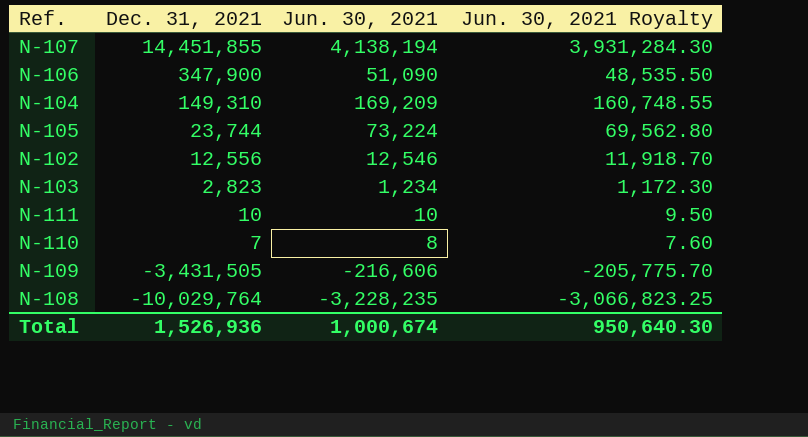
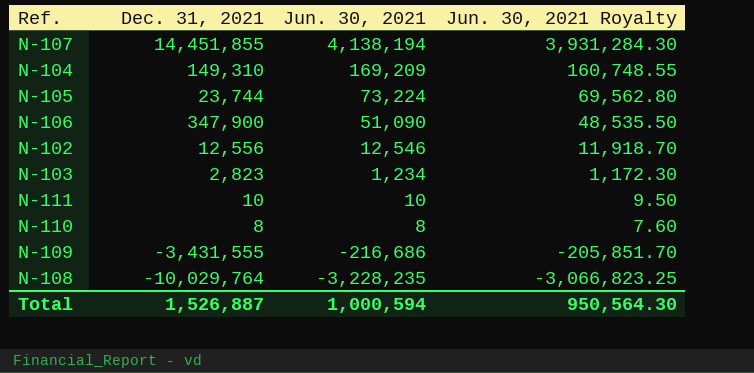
row order: Dec. 31, 2021 descending -> Jun. 30, 2021 descending
N-110 | Dec. 31, 2021: 7 -> 8
N-109 | Dec. 31, 2021: -3,431,505 -> -3,431,555
N-109 | Jun. 30, 2021: -216,606 -> -216,686
N-109 | Jun. 30, 2021 Royalty: -205,775.70 -> -205,851.70
Total | Dec. 31, 2021: 1,526,936 -> 1,526,887
Total | Jun. 30, 2021: 1,000,674 -> 1,000,594
Total | Jun. 30, 2021 Royalty: 950,640.30 -> 950,564.30

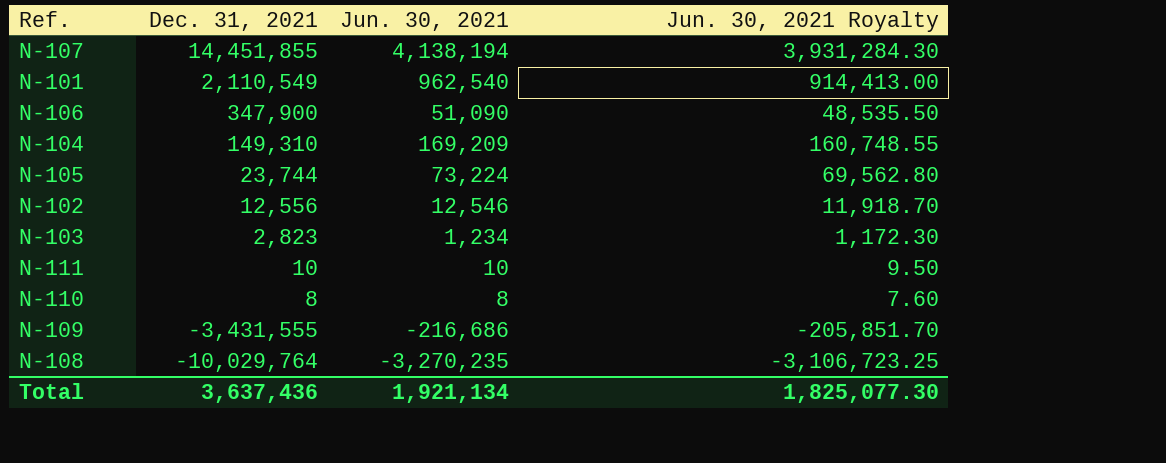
row order: Jun. 30, 2021 descending -> Dec. 31, 2021 descending
row N-101: none -> 2,110,549 | 962,540 | 914,413.00
N-108 | Jun. 30, 2021: -3,228,235 -> -3,270,235
N-108 | Jun. 30, 2021 Royalty: -3,066,823.25 -> -3,106,723.25
Total | Dec. 31, 2021: 1,526,887 -> 3,637,436
Total | Jun. 30, 2021: 1,000,594 -> 1,921,134
Total | Jun. 30, 2021 Royalty: 950,564.30 -> 1,825,077.30

